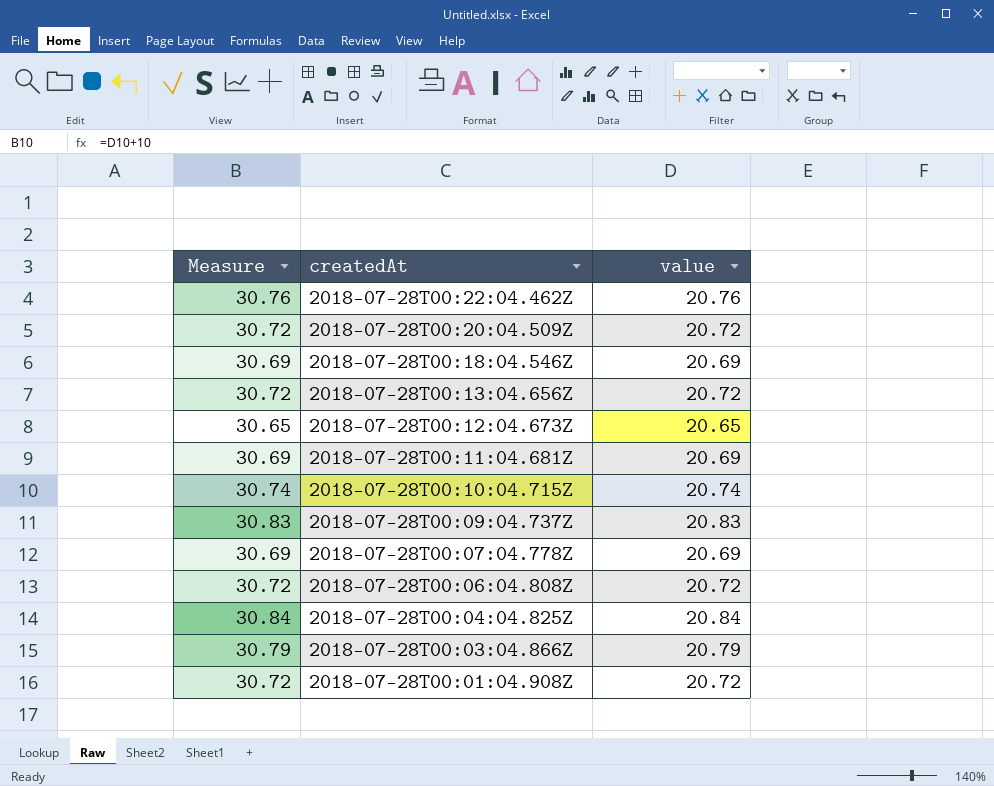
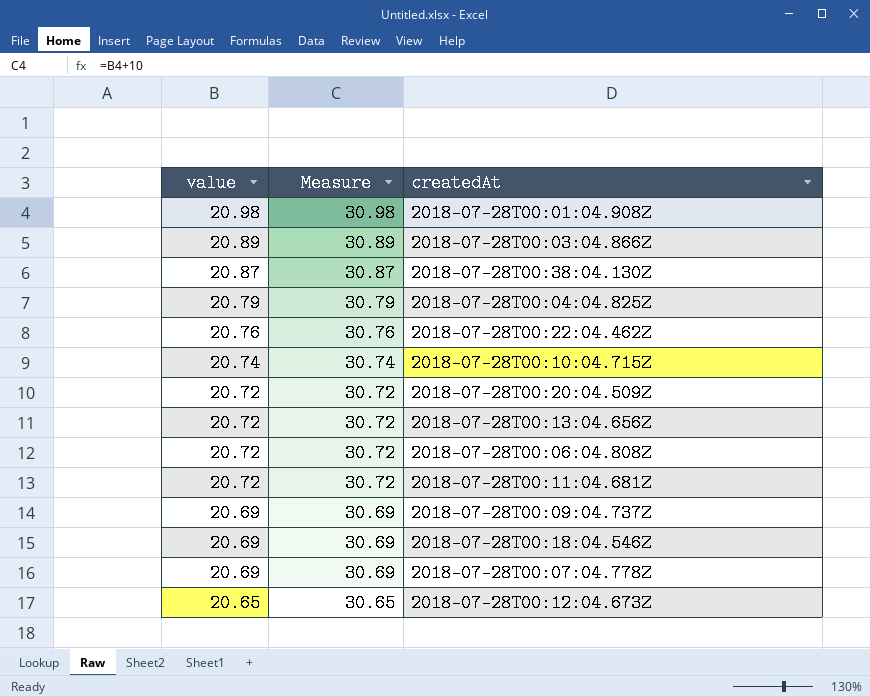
row order: createdAt descending -> value descending
column value | position: 3 -> 1
2018-07-28T00:01:04.908Z | value: 20.72 -> 20.98
2018-07-28T00:01:04.908Z | Measure: 30.72 -> 30.98
2018-07-28T00:03:04.866Z | value: 20.79 -> 20.89
2018-07-28T00:03:04.866Z | Measure: 30.79 -> 30.89
row 2018-07-28T00:38:04.130Z: none -> 20.87 | 30.87
2018-07-28T00:04:04.825Z | value: 20.84 -> 20.79
2018-07-28T00:04:04.825Z | Measure: 30.84 -> 30.79
2018-07-28T00:11:04.681Z | value: 20.69 -> 20.72
2018-07-28T00:11:04.681Z | Measure: 30.69 -> 30.72
2018-07-28T00:09:04.737Z | value: 20.83 -> 20.69
2018-07-28T00:09:04.737Z | Measure: 30.83 -> 30.69

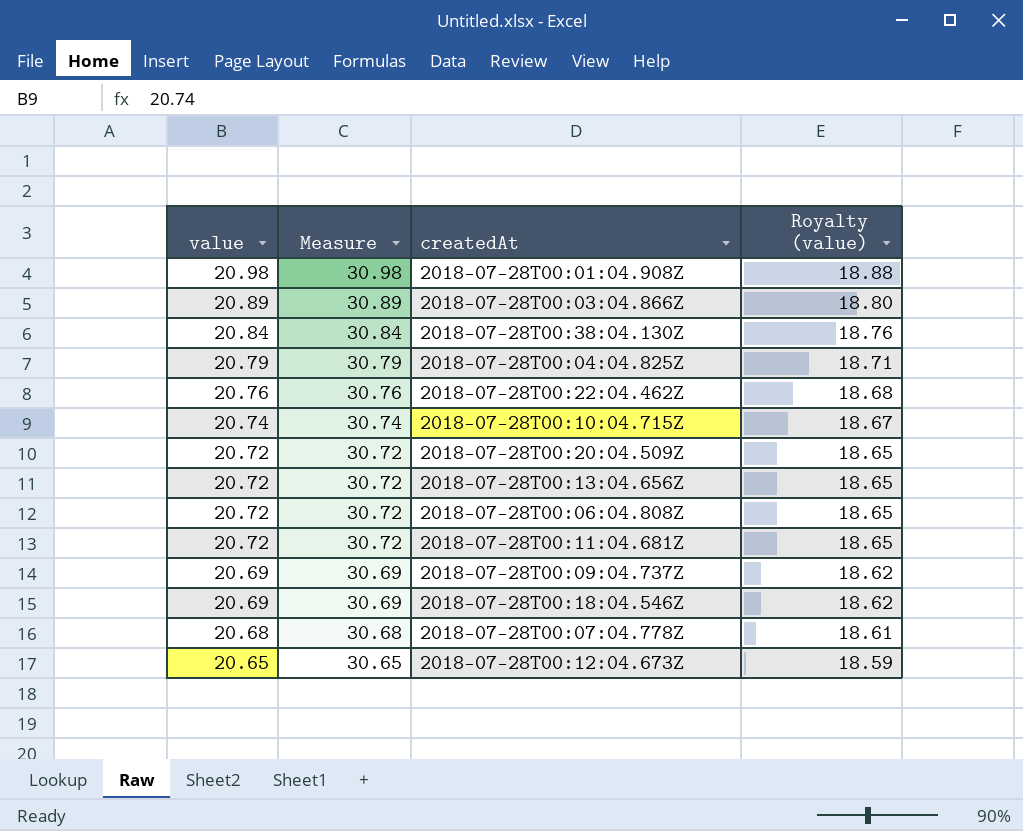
column Royalty (value) | formula: none -> [value] * 0.9
2018-07-28T00:38:04.130Z | value: 20.87 -> 20.84
2018-07-28T00:38:04.130Z | Measure: 30.87 -> 30.84
2018-07-28T00:07:04.778Z | value: 20.69 -> 20.68
2018-07-28T00:07:04.778Z | Measure: 30.69 -> 30.68

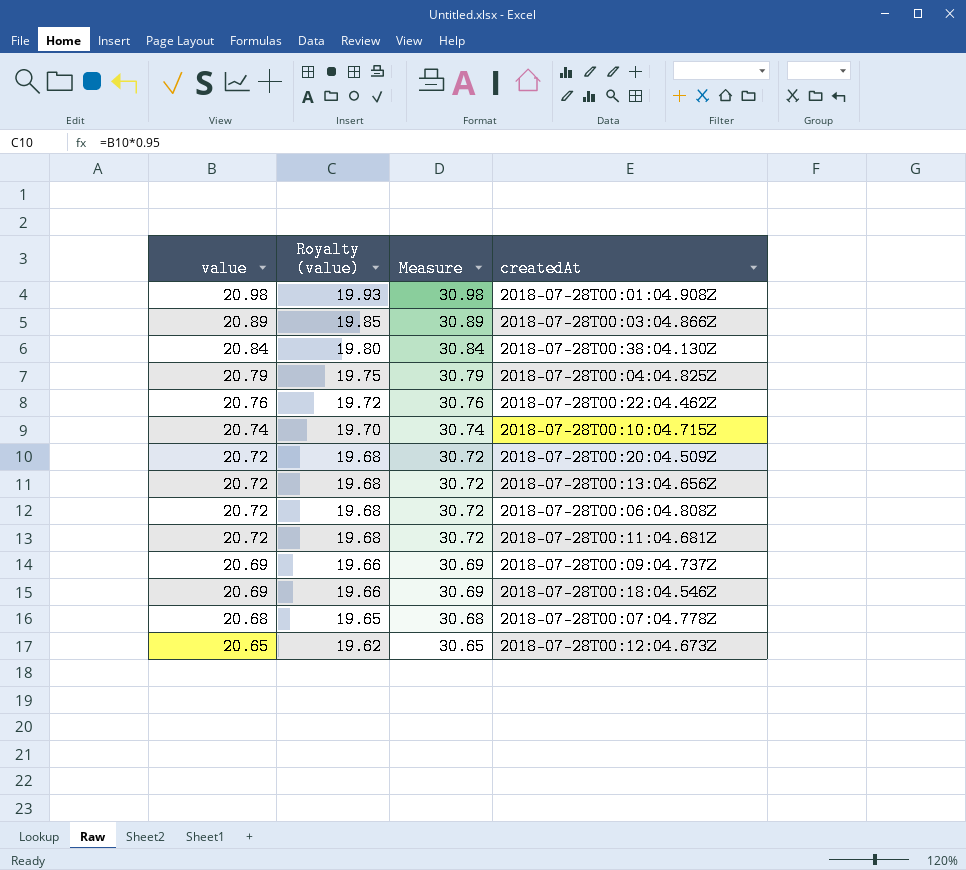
column Royalty (value) | formula: [value] * 0.9 -> [value] * 0.95
column Royalty (value) | position: 4 -> 2

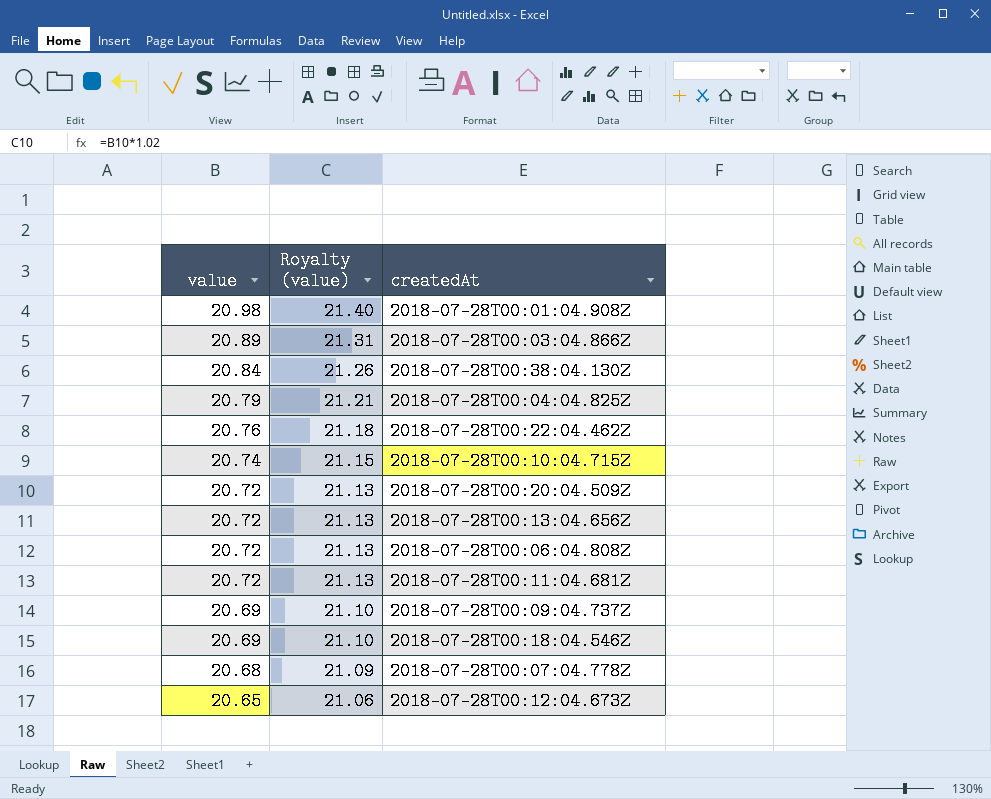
column Measure | formula: [value] + 10 -> none
column Royalty (value) | formula: [value] * 0.95 -> [value] * 1.02

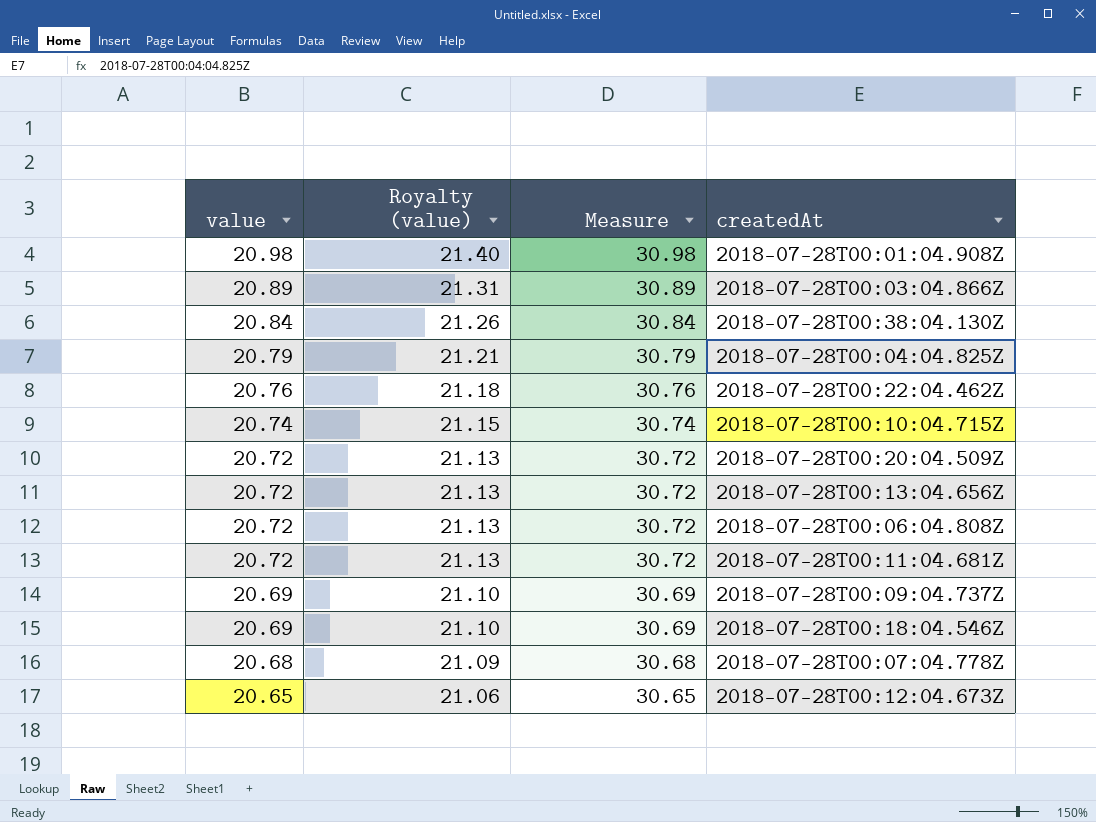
column Measure | formula: none -> [value] + 10

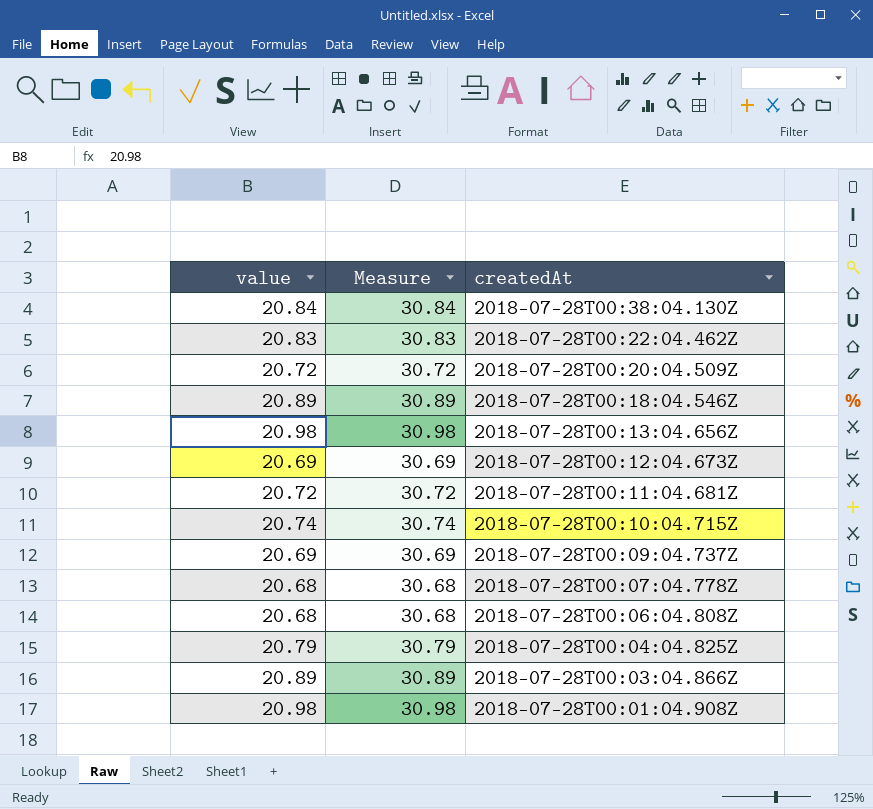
row order: value descending -> createdAt descending
column Royalty (value) | formula: [value] * 1.02 -> none
2018-07-28T00:22:04.462Z | value: 20.76 -> 20.83
2018-07-28T00:22:04.462Z | Measure: 30.76 -> 30.83
2018-07-28T00:18:04.546Z | value: 20.69 -> 20.89
2018-07-28T00:18:04.546Z | Measure: 30.69 -> 30.89
2018-07-28T00:13:04.656Z | value: 20.72 -> 20.98
2018-07-28T00:13:04.656Z | Measure: 30.72 -> 30.98
2018-07-28T00:12:04.673Z | value: 20.65 -> 20.69
2018-07-28T00:12:04.673Z | Measure: 30.65 -> 30.69
2018-07-28T00:06:04.808Z | value: 20.72 -> 20.68
2018-07-28T00:06:04.808Z | Measure: 30.72 -> 30.68

